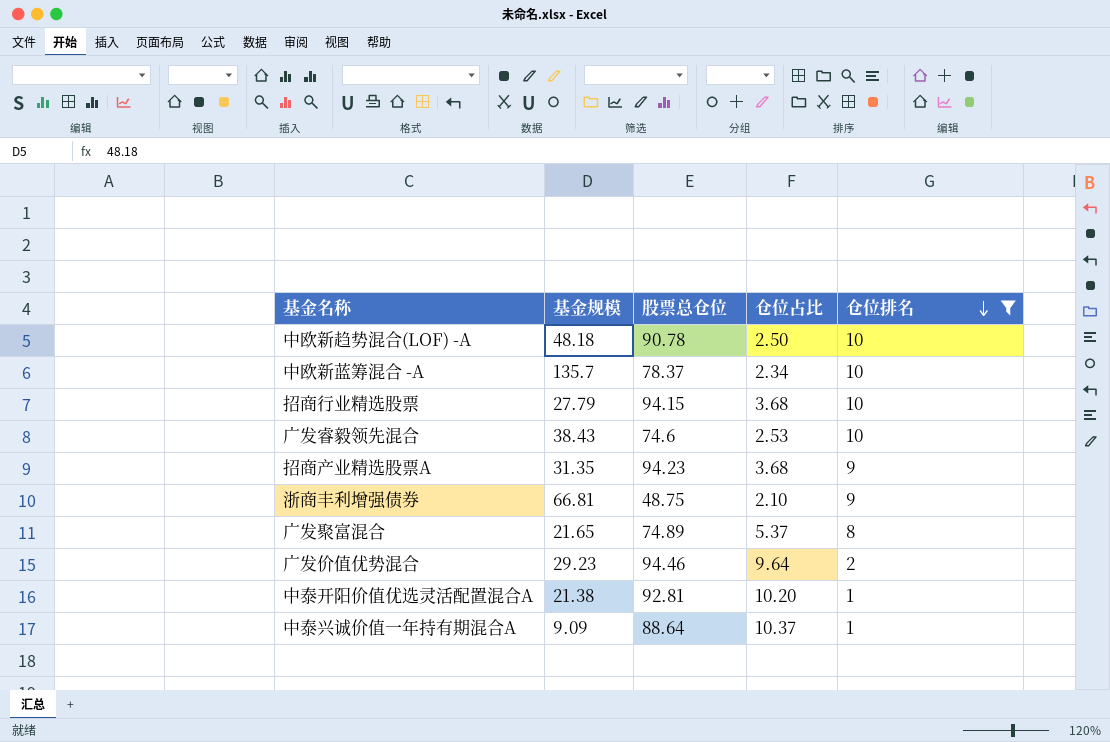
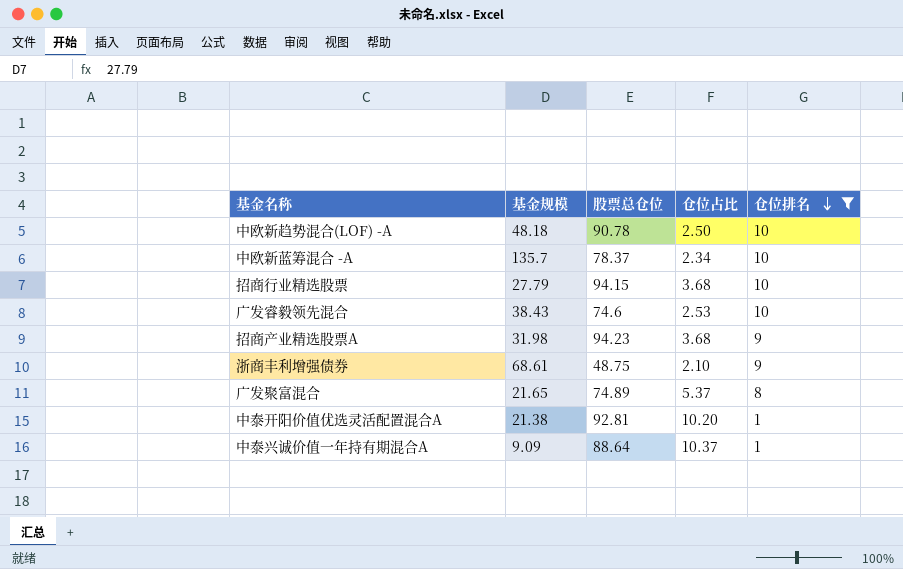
row 广发价值优势混合: 29.23 | 94.46 | 9.64 | 2 -> none
招商产业精选股票A | 基金规模: 31.35 -> 31.98
浙商丰利增强债券 | 基金规模: 66.81 -> 68.61

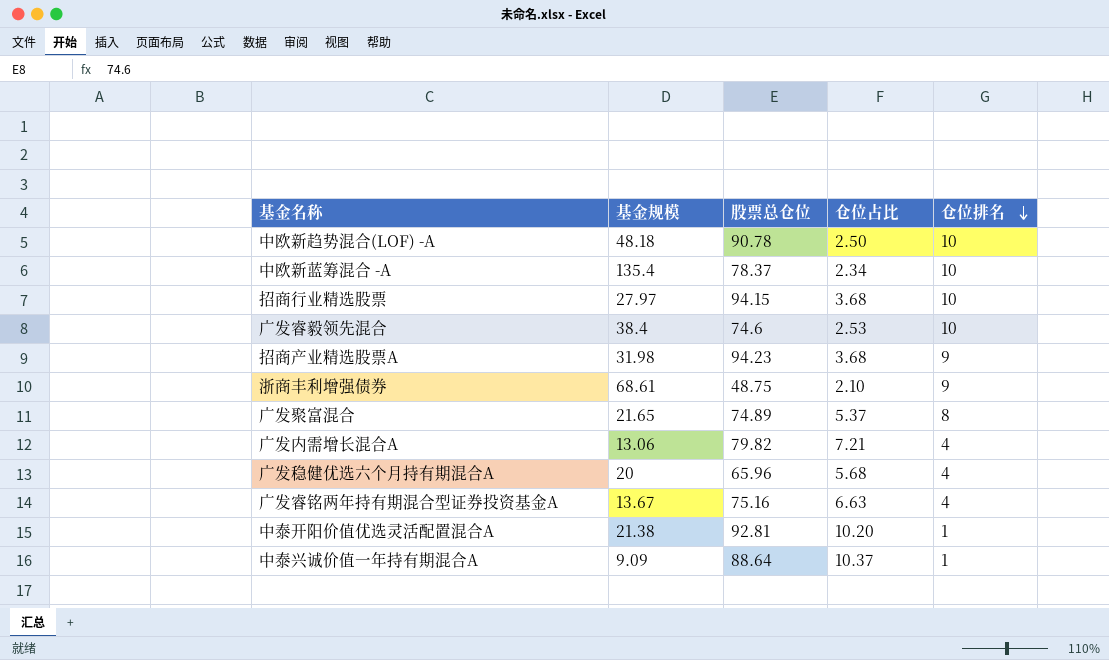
filter: 仓位排名 != 4 -> none
中欧新蓝筹混合 -A | 基金规模: 135.7 -> 135.4
招商行业精选股票 | 基金规模: 27.79 -> 27.97
广发睿毅领先混合 | 基金规模: 38.43 -> 38.4

